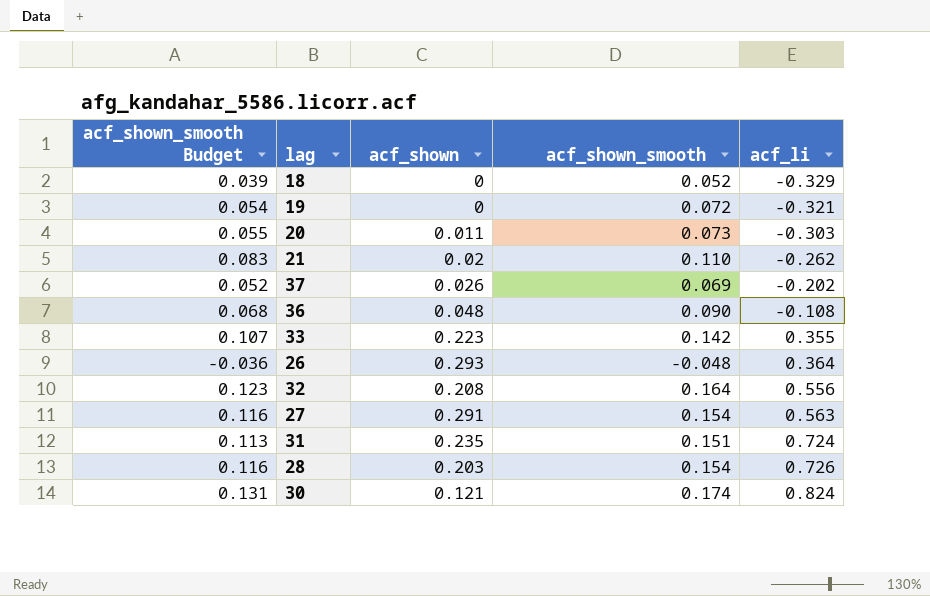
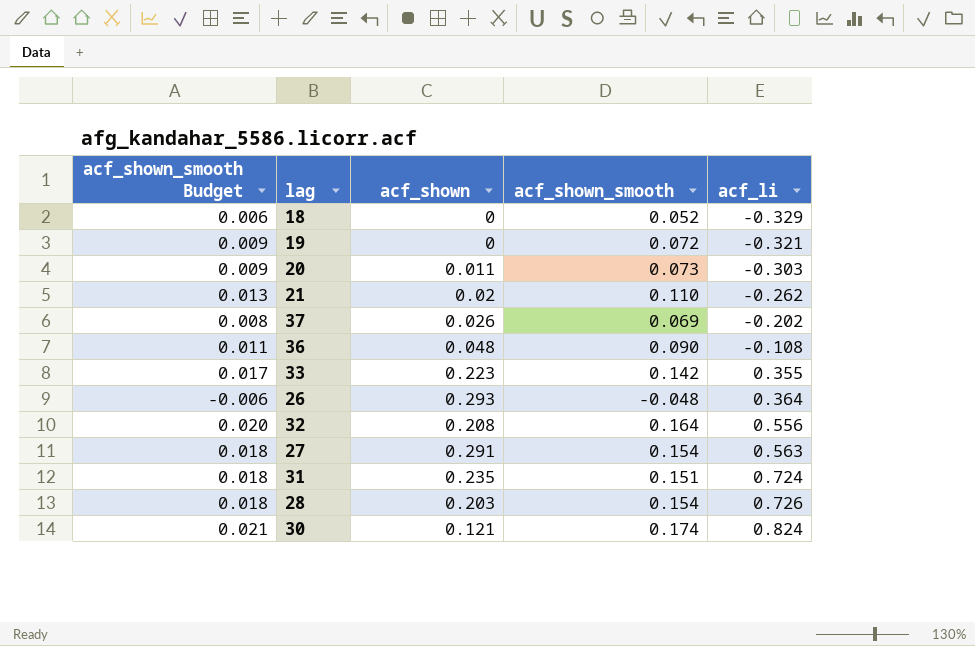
column acf_shown_smooth Budget | formula: [acf_shown_smooth] * 0.75 -> [acf_shown_smooth] * 0.12

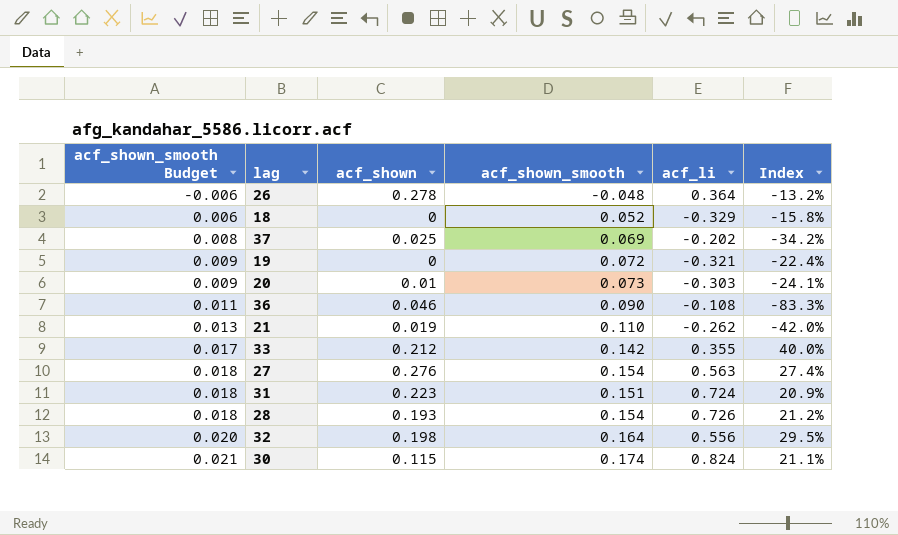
row order: acf_li ascending -> acf_shown_smooth Budget ascending
column Index | formula: none -> [acf_shown_smooth] / [acf_li]
26 | acf_shown: 0.293 -> 0.278
37 | acf_shown: 0.026 -> 0.025
20 | acf_shown: 0.011 -> 0.01
36 | acf_shown: 0.048 -> 0.046
21 | acf_shown: 0.02 -> 0.019
33 | acf_shown: 0.223 -> 0.212
27 | acf_shown: 0.291 -> 0.276
31 | acf_shown: 0.235 -> 0.223
28 | acf_shown: 0.203 -> 0.193
32 | acf_shown: 0.208 -> 0.198
30 | acf_shown: 0.121 -> 0.115

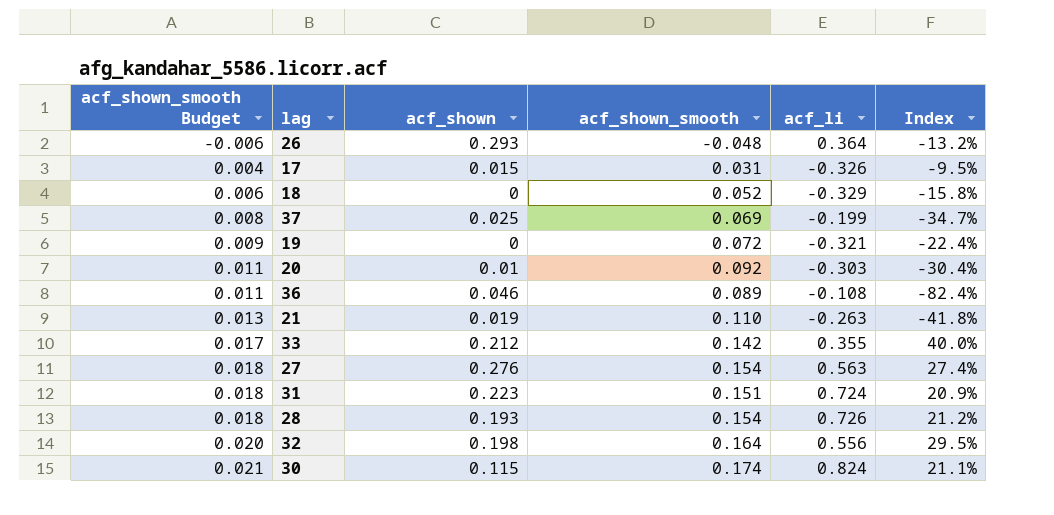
26 | acf_shown: 0.278 -> 0.293
row 17: none -> 0.004 | 0.015 | 0.031 | -0.326 | -9.5%
37 | acf_li: -0.202 -> -0.199
37 | Index: -34.2% -> -34.7%
20 | acf_shown_smooth Budget: 0.009 -> 0.011
20 | acf_shown_smooth: 0.073 -> 0.092
20 | Index: -24.1% -> -30.4%
36 | acf_shown_smooth: 0.090 -> 0.089
36 | Index: -83.3% -> -82.4%
21 | acf_li: -0.262 -> -0.263
21 | Index: -42.0% -> -41.8%

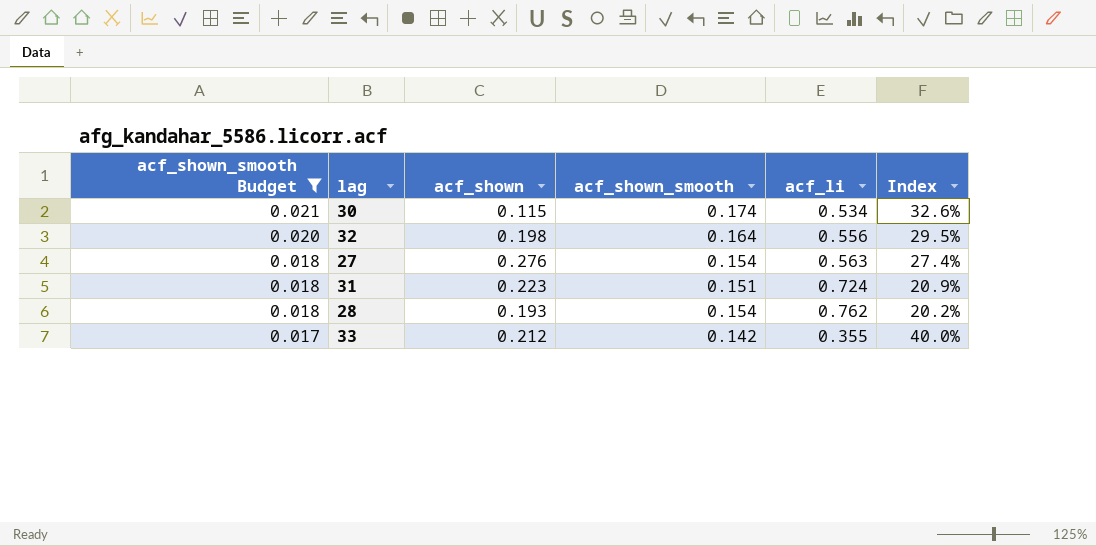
filter: none -> acf_shown_smooth Budget >= 0.017
row order: acf_shown_smooth Budget ascending -> acf_shown_smooth Budget descending
30 | acf_li: 0.824 -> 0.534
30 | Index: 21.1% -> 32.6%
28 | acf_li: 0.726 -> 0.762
28 | Index: 21.2% -> 20.2%

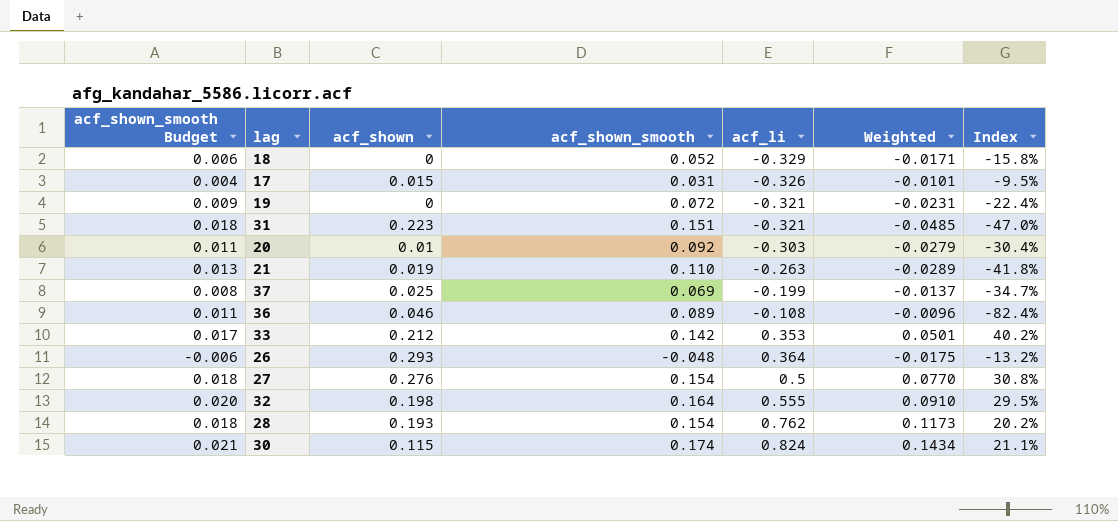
filter: acf_shown_smooth Budget >= 0.017 -> none
row order: acf_shown_smooth Budget descending -> acf_li ascending
column Weighted | formula: none -> [acf_shown_smooth] * [acf_li]
31 | acf_li: 0.724 -> -0.321
31 | Index: 20.9% -> -47.0%
33 | acf_li: 0.355 -> 0.353
33 | Index: 40.0% -> 40.2%
27 | acf_li: 0.563 -> 0.5
27 | Index: 27.4% -> 30.8%
32 | acf_li: 0.556 -> 0.555
30 | acf_li: 0.534 -> 0.824
30 | Index: 32.6% -> 21.1%

